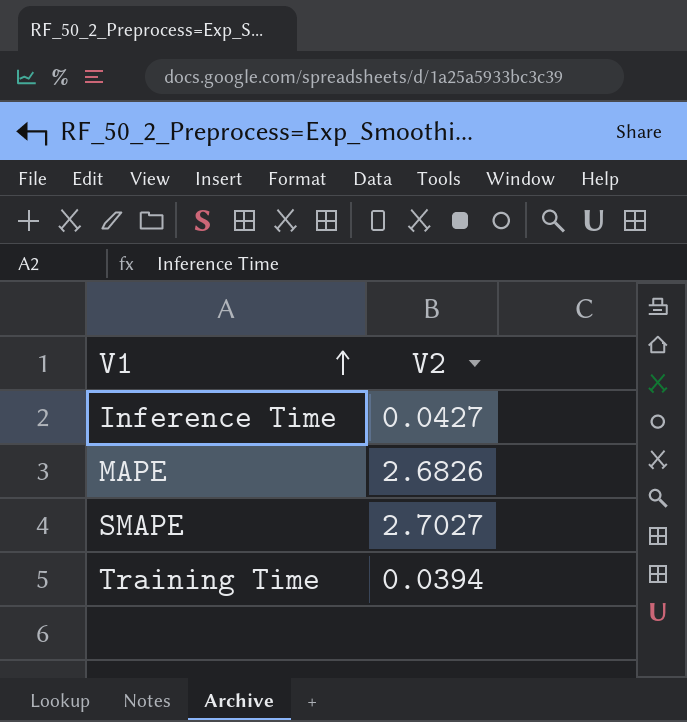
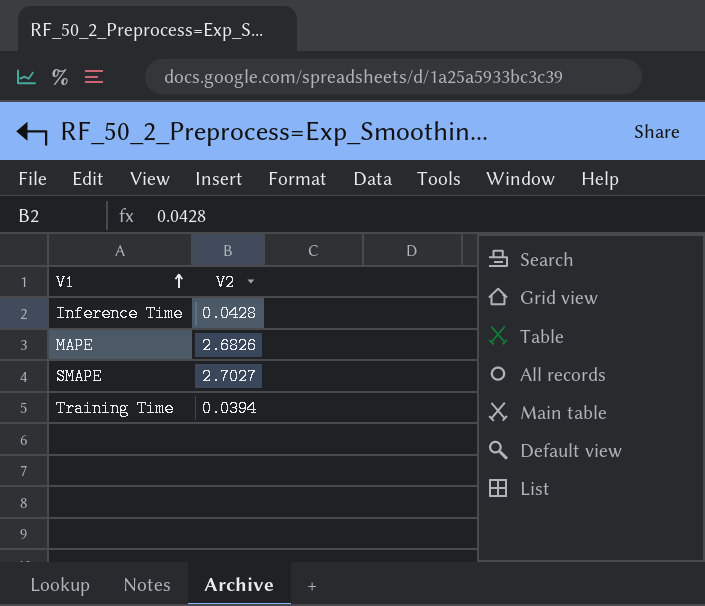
Inference Time | V2: 0.0427 -> 0.0428

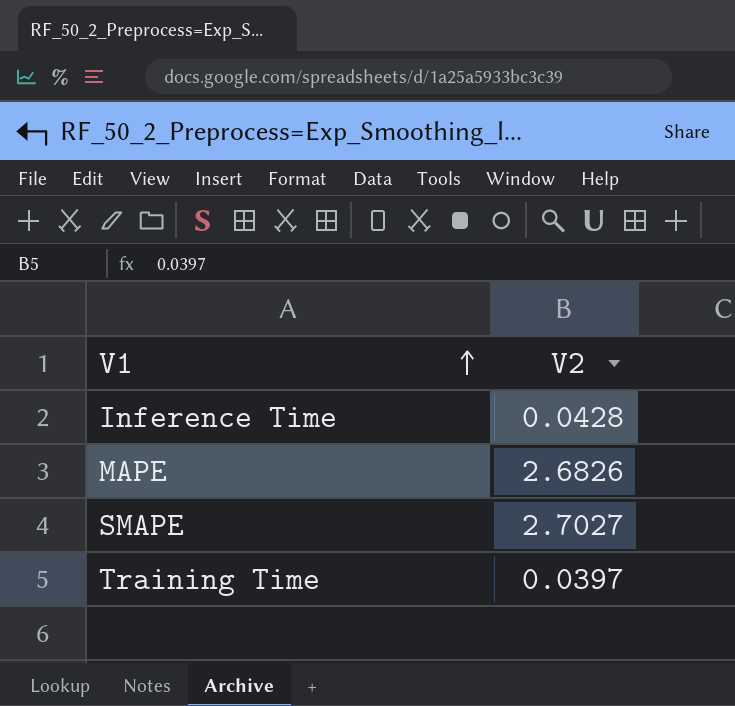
Training Time | V2: 0.0394 -> 0.0397

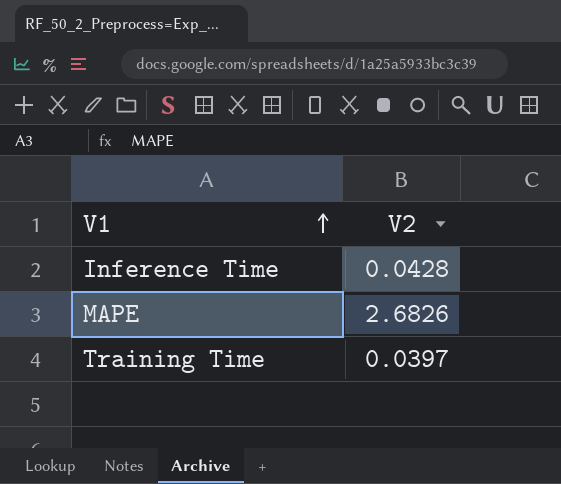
row SMAPE: 2.7027 -> none

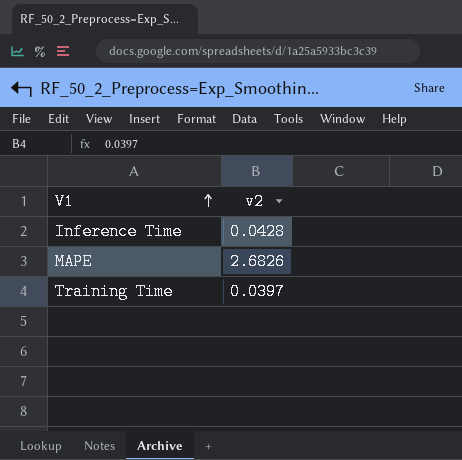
column name: V2 -> v2

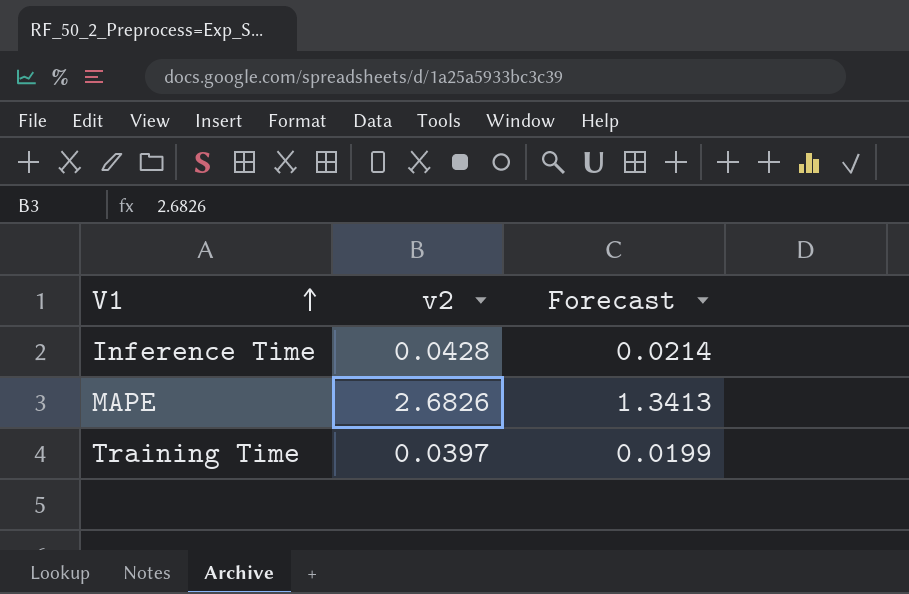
column Forecast | formula: none -> [v2] * 0.5

